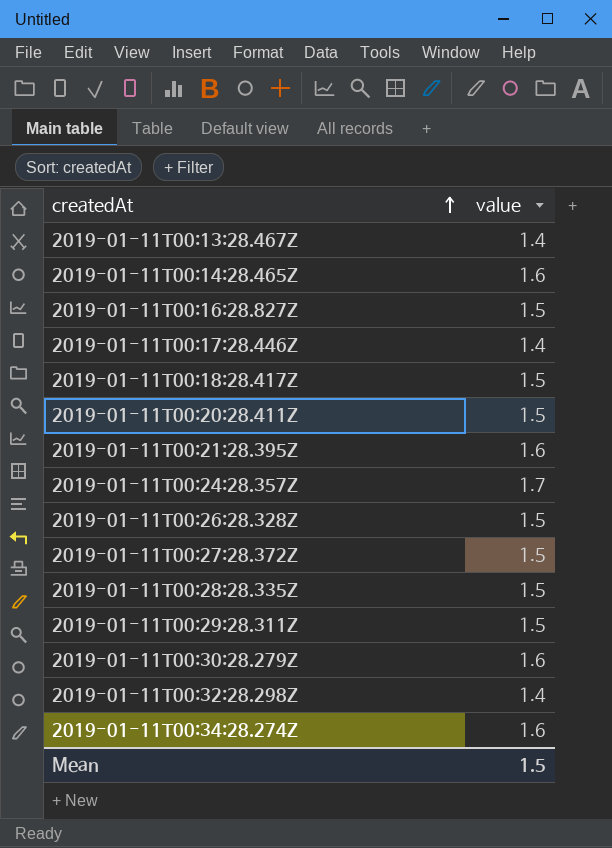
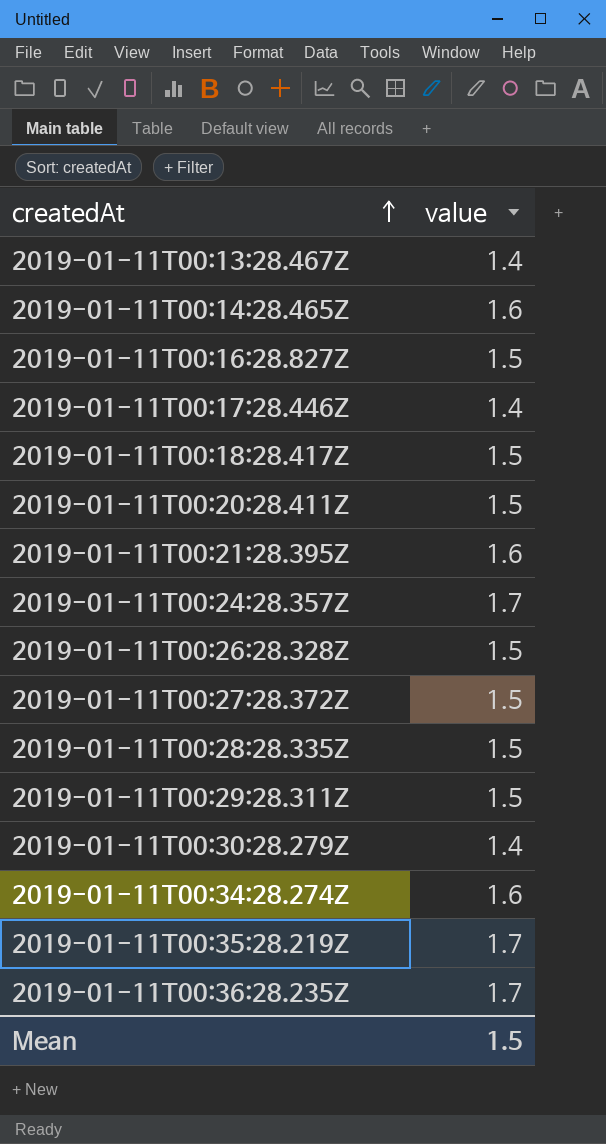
row 2019-01-11T00:32:28.298Z: 1.4 -> none
2019-01-11T00:30:28.279Z | value: 1.6 -> 1.4
row 2019-01-11T00:35:28.219Z: none -> 1.7
row 2019-01-11T00:36:28.235Z: none -> 1.7

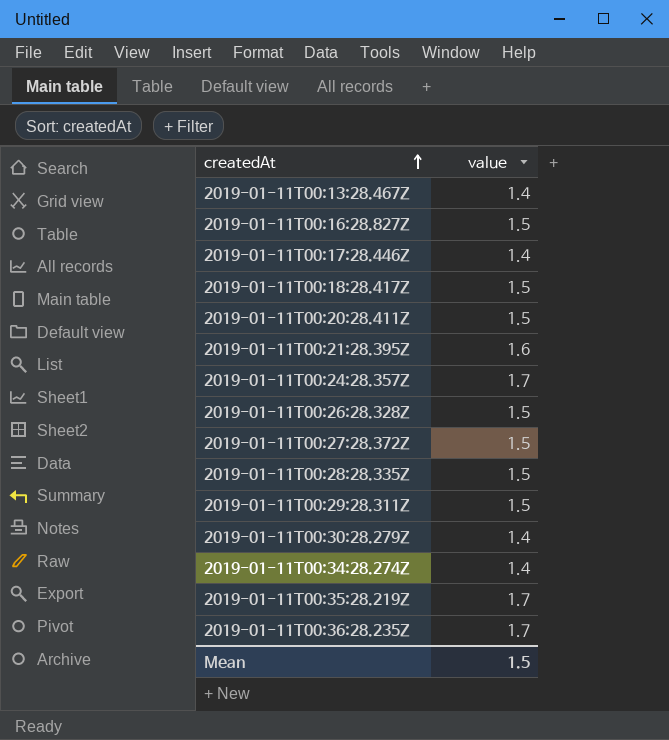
row 2019-01-11T00:14:28.465Z: 1.6 -> none
2019-01-11T00:34:28.274Z | value: 1.6 -> 1.4

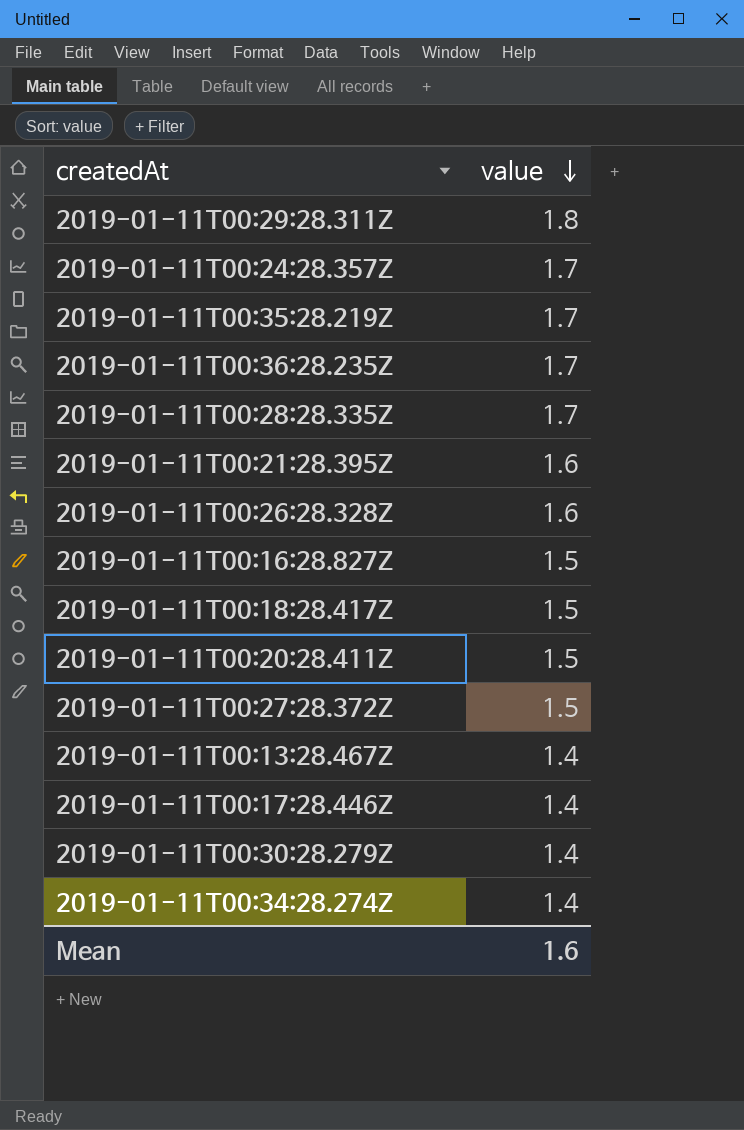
row order: createdAt ascending -> value descending
2019-01-11T00:29:28.311Z | value: 1.5 -> 1.8
2019-01-11T00:28:28.335Z | value: 1.5 -> 1.7
2019-01-11T00:26:28.328Z | value: 1.5 -> 1.6
Mean | value: 1.5 -> 1.6

